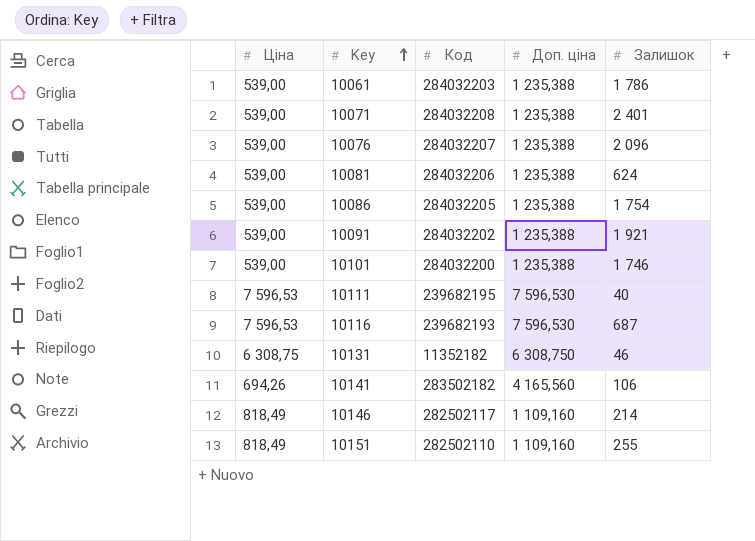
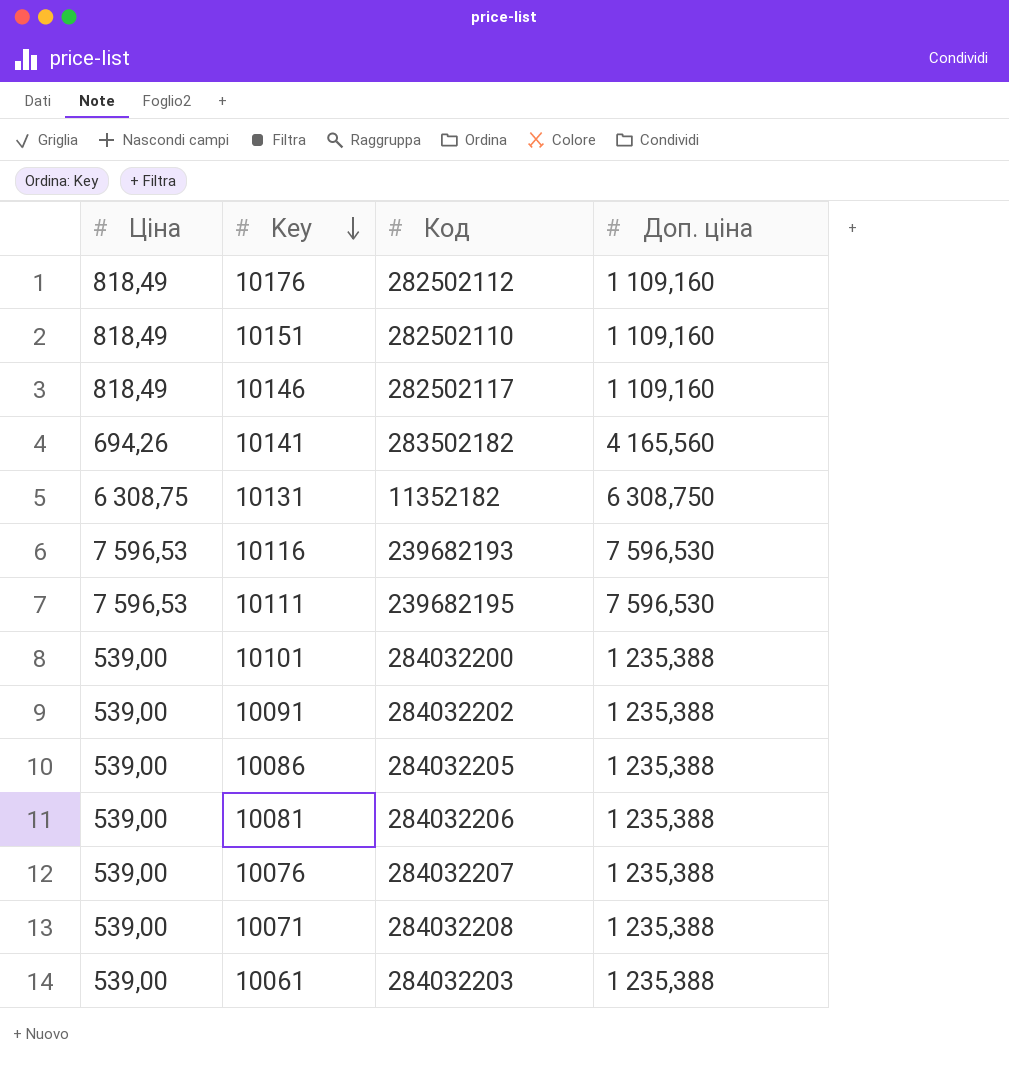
row order: Key ascending -> Key descending
column Залишок | position: 5 -> none
row 10176: none -> 818,49 | 282502112 | 1 109,160

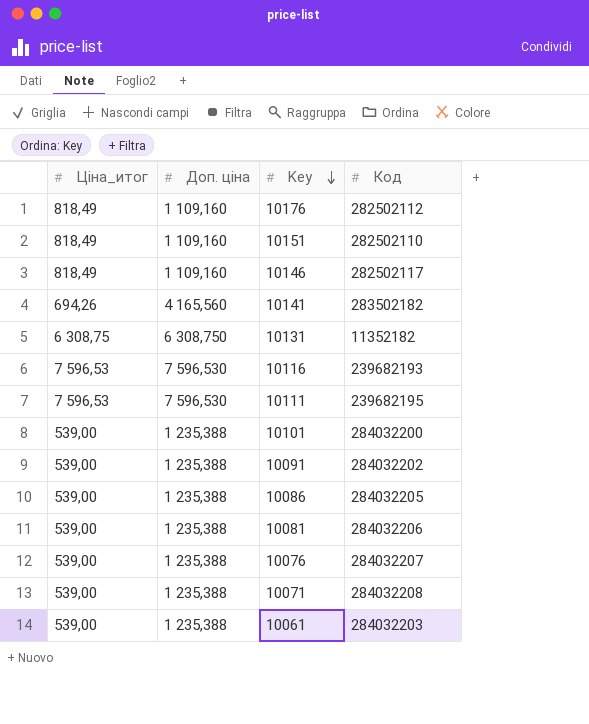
column name: Ціна -> Ціна_итог
column Доп. ціна | position: 4 -> 2

